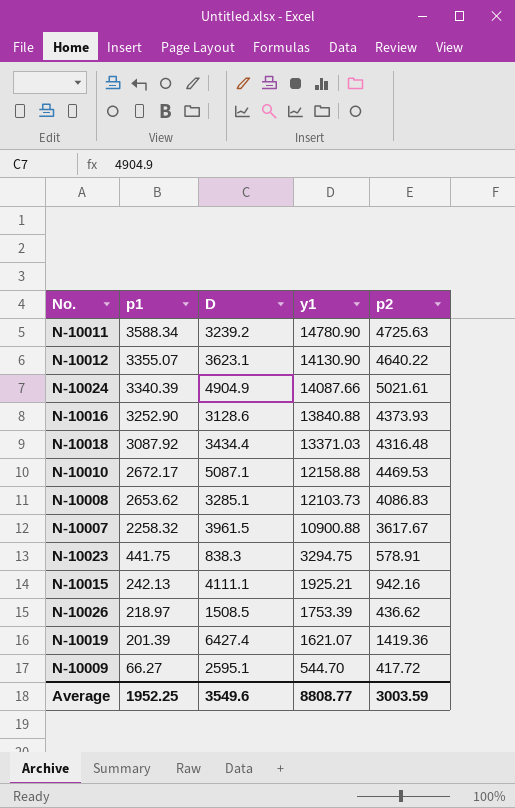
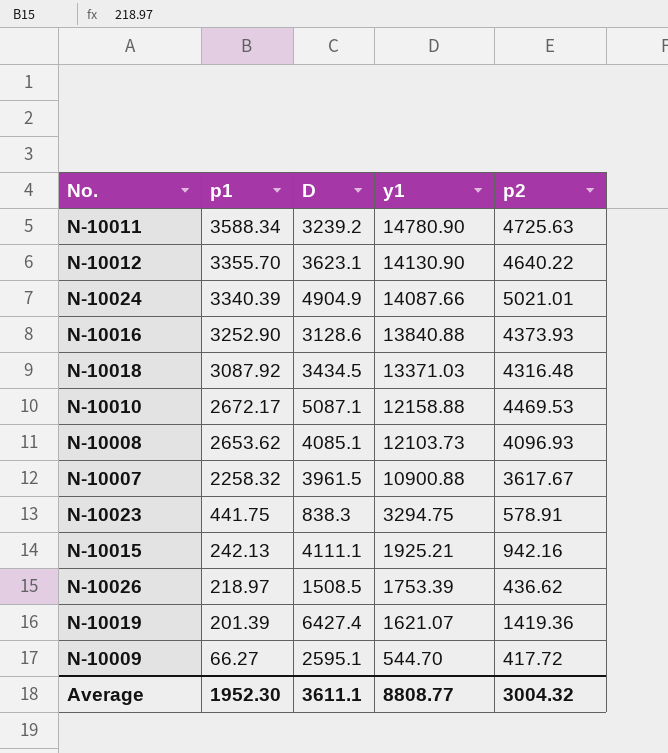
N-10012 | p1: 3355.07 -> 3355.70
N-10024 | p2: 5021.61 -> 5021.01
N-10018 | D: 3434.4 -> 3434.5
N-10008 | D: 3285.1 -> 4085.1
N-10008 | p2: 4086.83 -> 4096.93
Average | p1: 1952.25 -> 1952.30
Average | D: 3549.6 -> 3611.1
Average | p2: 3003.59 -> 3004.32

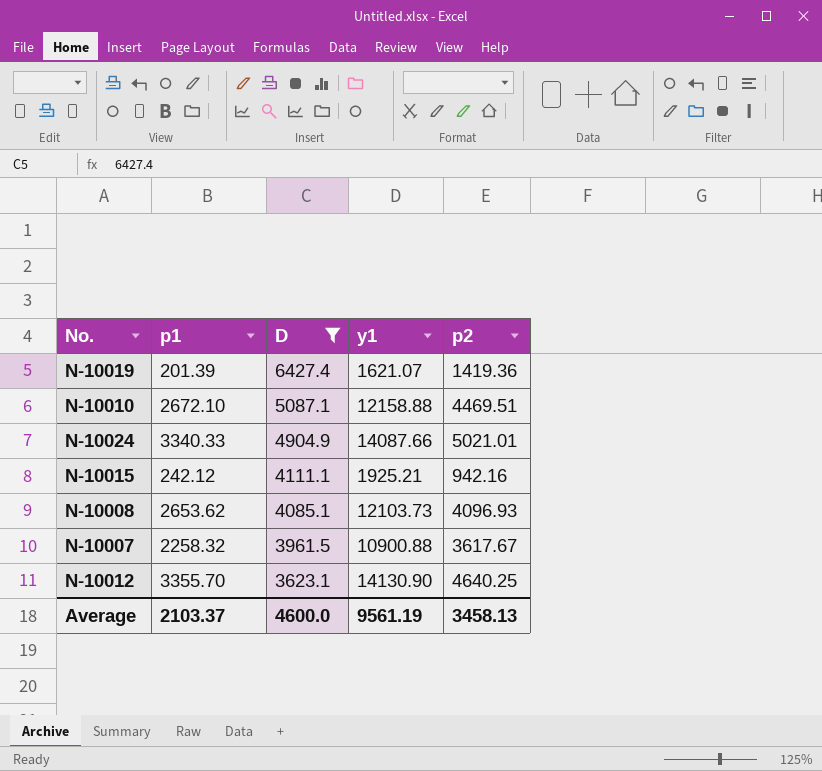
filter: none -> D >= 3623.1
row order: p1 descending -> D descending
N-10010 | p1: 2672.17 -> 2672.10
N-10010 | p2: 4469.53 -> 4469.51
N-10024 | p1: 3340.39 -> 3340.33
N-10015 | p1: 242.13 -> 242.12
N-10012 | p2: 4640.22 -> 4640.25
Average | p1: 1952.30 -> 2103.37
Average | D: 3611.1 -> 4600.0
Average | y1: 8808.77 -> 9561.19
Average | p2: 3004.32 -> 3458.13

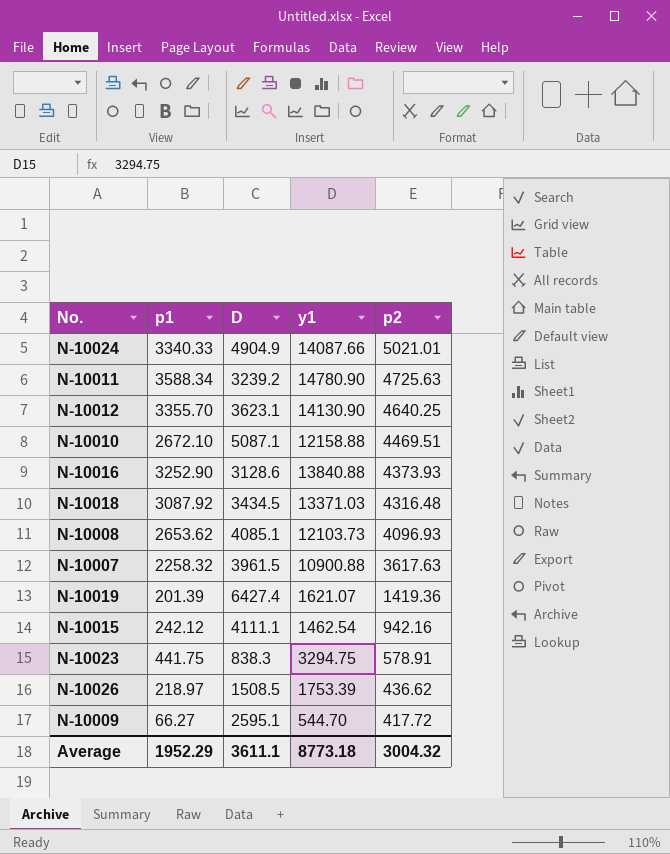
filter: D >= 3623.1 -> none
row order: D descending -> p2 descending
N-10007 | p2: 3617.67 -> 3617.63
N-10015 | y1: 1925.21 -> 1462.54
Average | p1: 2103.37 -> 1952.29
Average | D: 4600.0 -> 3611.1
Average | y1: 9561.19 -> 8773.18
Average | p2: 3458.13 -> 3004.32

